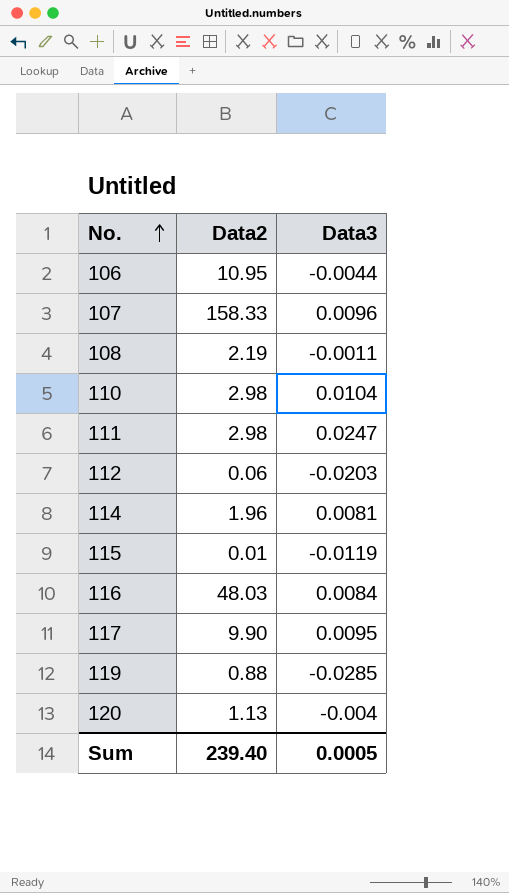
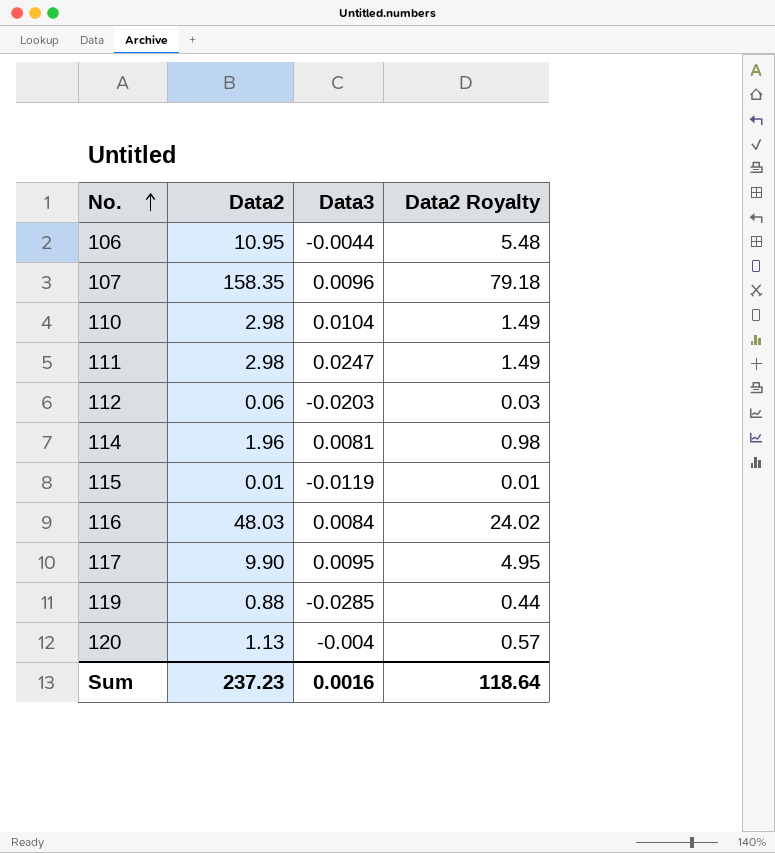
column Data2 Royalty | formula: none -> [Data2] * 0.5
row 108: 2.19 | -0.0011 -> none
107 | Data2: 158.33 -> 158.35
Sum | Data2: 239.40 -> 237.23
Sum | Data3: 0.0005 -> 0.0016

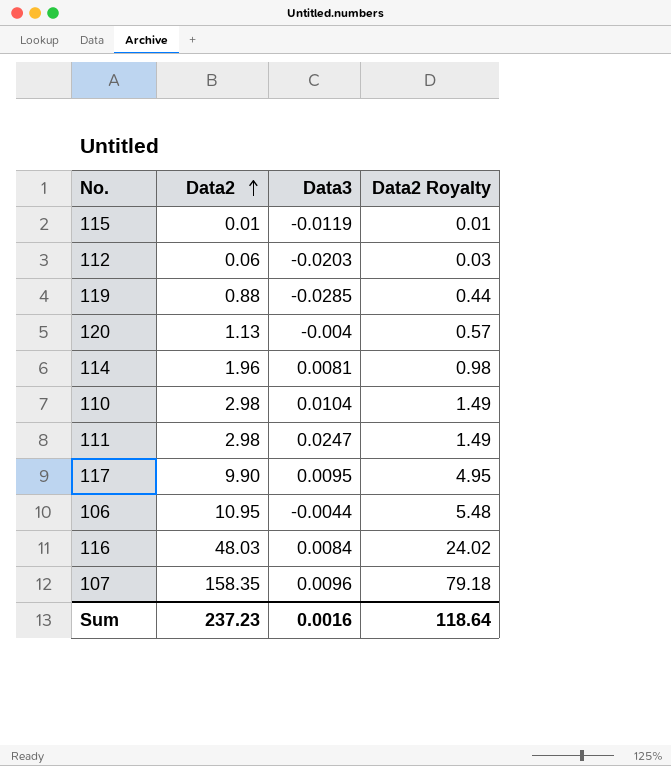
row order: No. ascending -> Data2 ascending

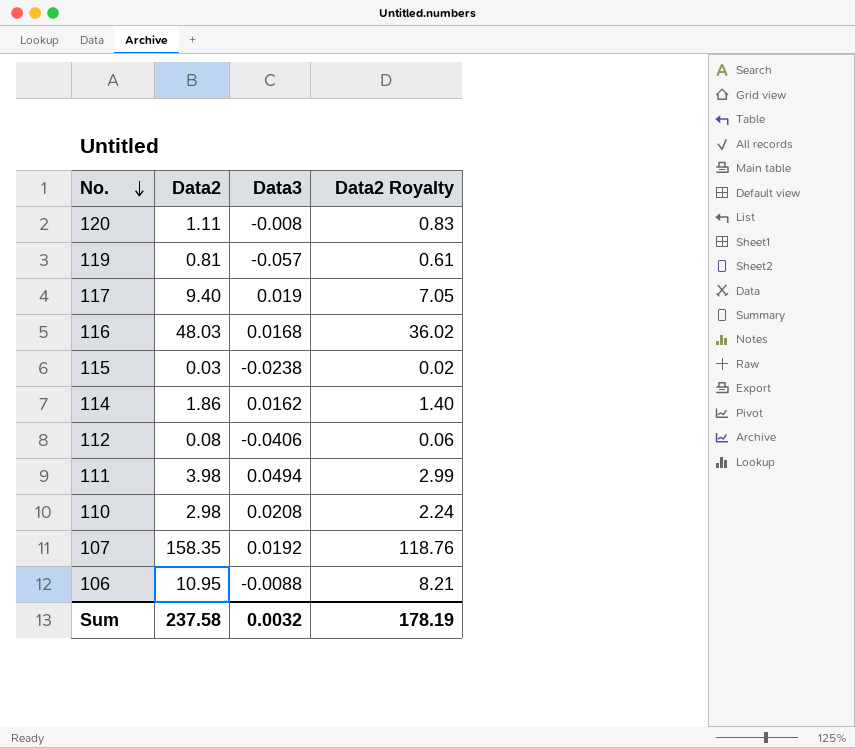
row order: Data2 ascending -> No. descending
column Data2 Royalty | formula: [Data2] * 0.5 -> [Data2] * 0.75
120 | Data2: 1.13 -> 1.11
120 | Data3: -0.004 -> -0.008
119 | Data2: 0.88 -> 0.81
119 | Data3: -0.0285 -> -0.057
117 | Data2: 9.90 -> 9.40
117 | Data3: 0.0095 -> 0.019
116 | Data3: 0.0084 -> 0.0168
115 | Data2: 0.01 -> 0.03
115 | Data3: -0.0119 -> -0.0238
114 | Data2: 1.96 -> 1.86
114 | Data3: 0.0081 -> 0.0162
112 | Data2: 0.06 -> 0.08
112 | Data3: -0.0203 -> -0.0406
111 | Data2: 2.98 -> 3.98
111 | Data3: 0.0247 -> 0.0494
110 | Data3: 0.0104 -> 0.0208
107 | Data3: 0.0096 -> 0.0192
106 | Data3: -0.0044 -> -0.0088
Sum | Data2: 237.23 -> 237.58
Sum | Data3: 0.0016 -> 0.0032
Sum | Data2 Royalty: 118.64 -> 178.19

